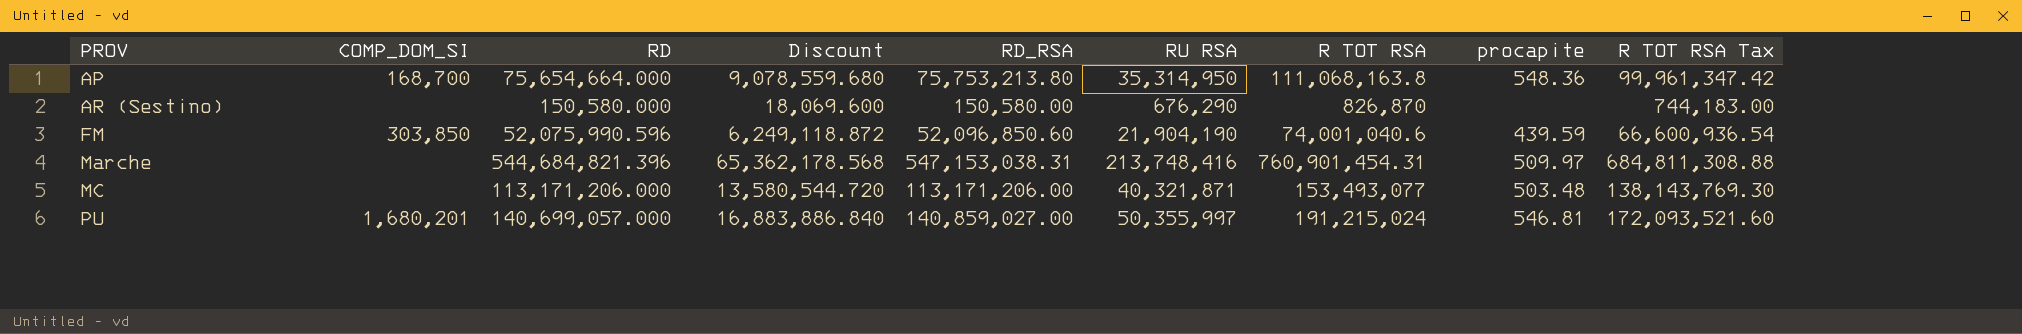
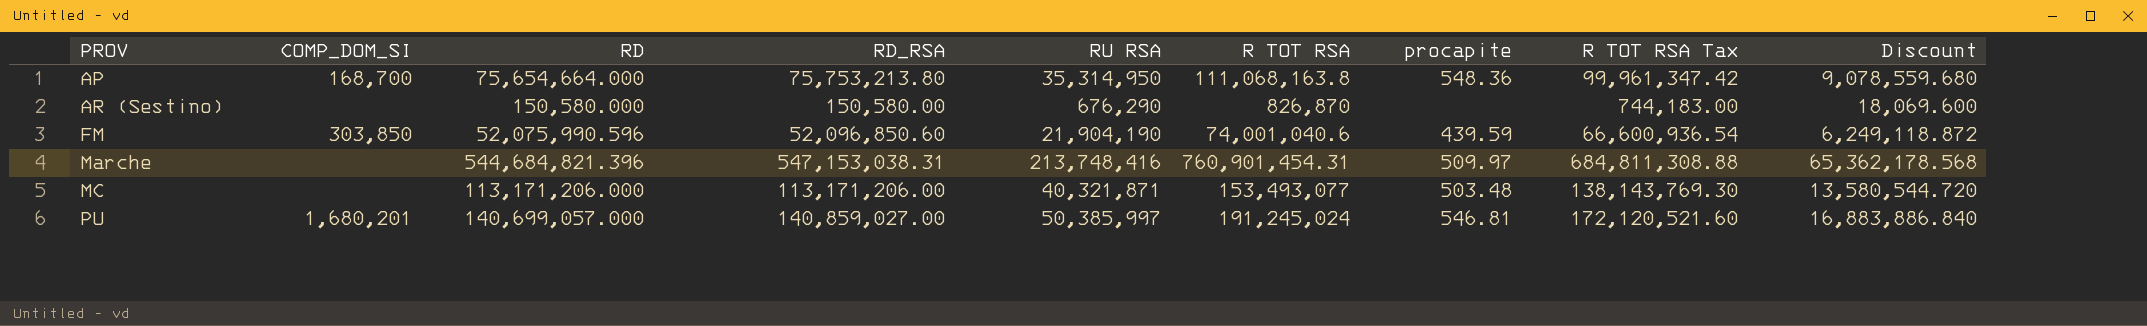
column Discount | position: 4 -> 9
PU | RU RSA: 50,355,997 -> 50,385,997
PU | R TOT RSA: 191,215,024 -> 191,245,024
PU | R TOT RSA Tax: 172,093,521.60 -> 172,120,521.60

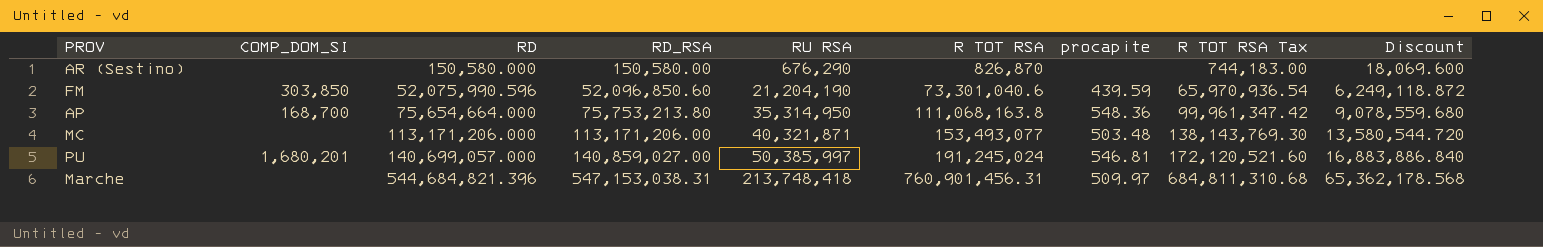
row order: PROV ascending -> RD ascending
FM | RU RSA: 21,904,190 -> 21,204,190
FM | R TOT RSA: 74,001,040.6 -> 73,301,040.6
FM | R TOT RSA Tax: 66,600,936.54 -> 65,970,936.54
Marche | RU RSA: 213,748,416 -> 213,748,418
Marche | R TOT RSA: 760,901,454.31 -> 760,901,456.31
Marche | R TOT RSA Tax: 684,811,308.88 -> 684,811,310.68

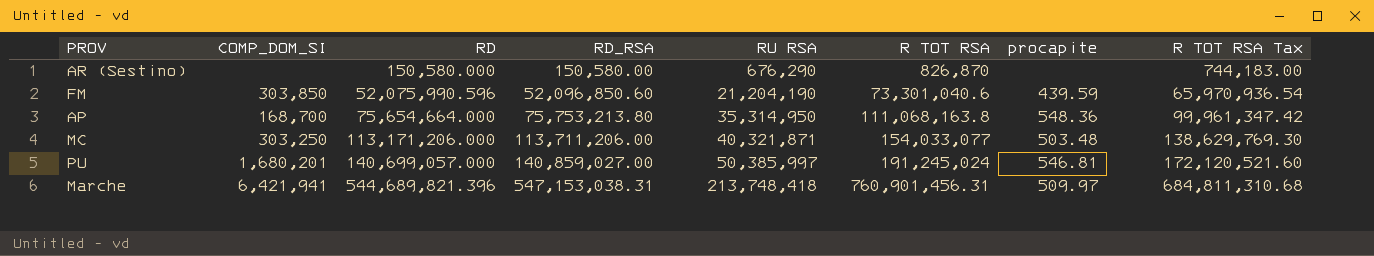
column Discount | formula: [RD] * 0.12 -> none
MC | COMP_DOM_SI: none -> 303,250
MC | RD_RSA: 113,171,206.00 -> 113,711,206.00
MC | R TOT RSA: 153,493,077 -> 154,033,077
MC | R TOT RSA Tax: 138,143,769.30 -> 138,629,769.30
Marche | COMP_DOM_SI: none -> 6,421,941
Marche | RD: 544,684,821.396 -> 544,689,821.396

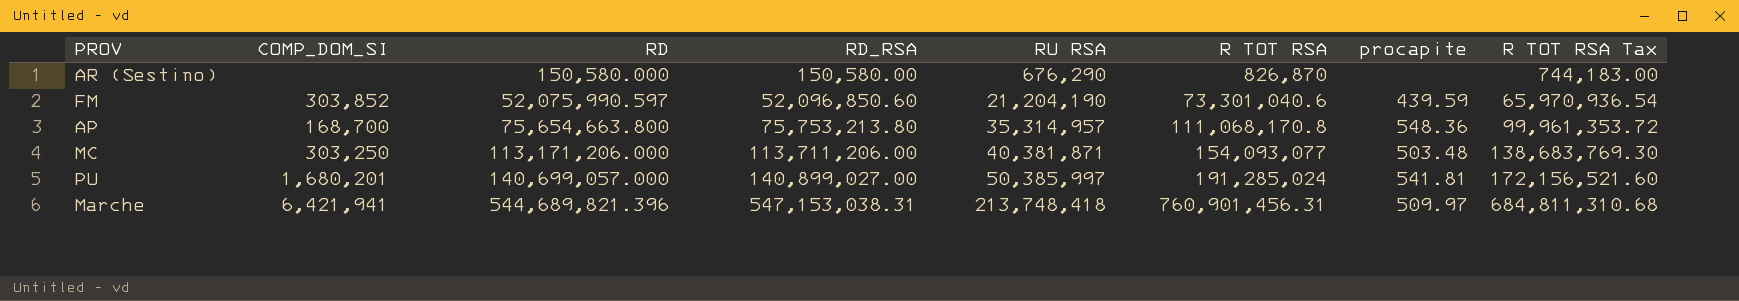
FM | COMP_DOM_SI: 303,850 -> 303,852
FM | RD: 52,075,990.596 -> 52,075,990.597
AP | RD: 75,654,664.000 -> 75,654,663.800
AP | RU RSA: 35,314,950 -> 35,314,957
AP | R TOT RSA: 111,068,163.8 -> 111,068,170.8
AP | R TOT RSA Tax: 99,961,347.42 -> 99,961,353.72
MC | RU RSA: 40,321,871 -> 40,381,871
MC | R TOT RSA: 154,033,077 -> 154,093,077
MC | R TOT RSA Tax: 138,629,769.30 -> 138,683,769.30
PU | RD_RSA: 140,859,027.00 -> 140,899,027.00
PU | R TOT RSA: 191,245,024 -> 191,285,024
PU | procapite: 546.81 -> 541.81
PU | R TOT RSA Tax: 172,120,521.60 -> 172,156,521.60

